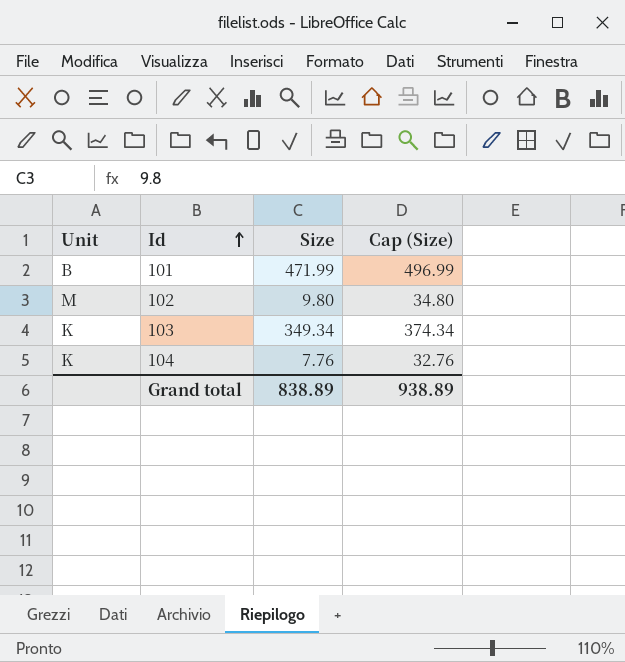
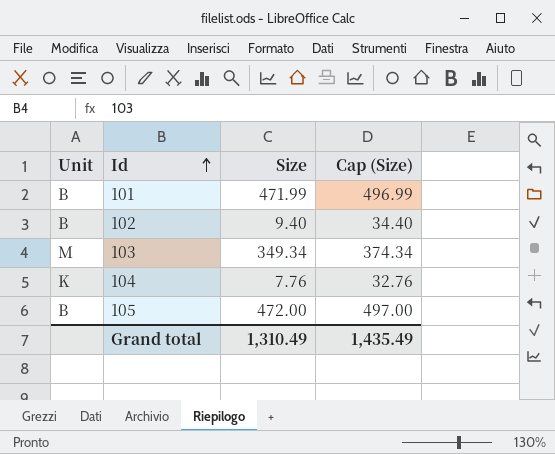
102 | Unit: M -> B
102 | Size: 9.80 -> 9.40
102 | Cap (Size): 34.80 -> 34.40
103 | Unit: K -> M
row 105: none -> B | 472.00 | 497.00
Grand total | Size: 838.89 -> 1,310.49
Grand total | Cap (Size): 938.89 -> 1,435.49

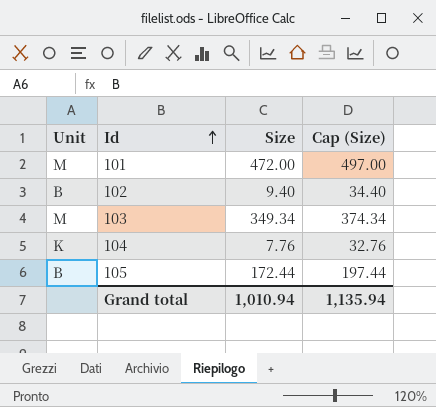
101 | Unit: B -> M
101 | Size: 471.99 -> 472.00
101 | Cap (Size): 496.99 -> 497.00
105 | Size: 472.00 -> 172.44
105 | Cap (Size): 497.00 -> 197.44
Grand total | Size: 1,310.49 -> 1,010.94
Grand total | Cap (Size): 1,435.49 -> 1,135.94

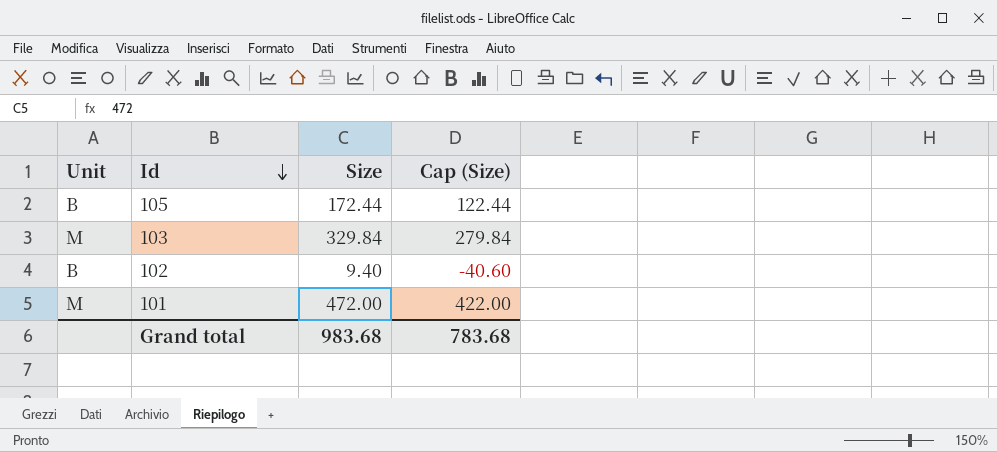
row order: Id ascending -> Id descending
column Cap (Size) | formula: [Size] + 25 -> [Size] - 50
row 104: K | 7.76 | 32.76 -> none
103 | Size: 349.34 -> 329.84
Grand total | Size: 1,010.94 -> 983.68
Grand total | Cap (Size): 1,135.94 -> 783.68

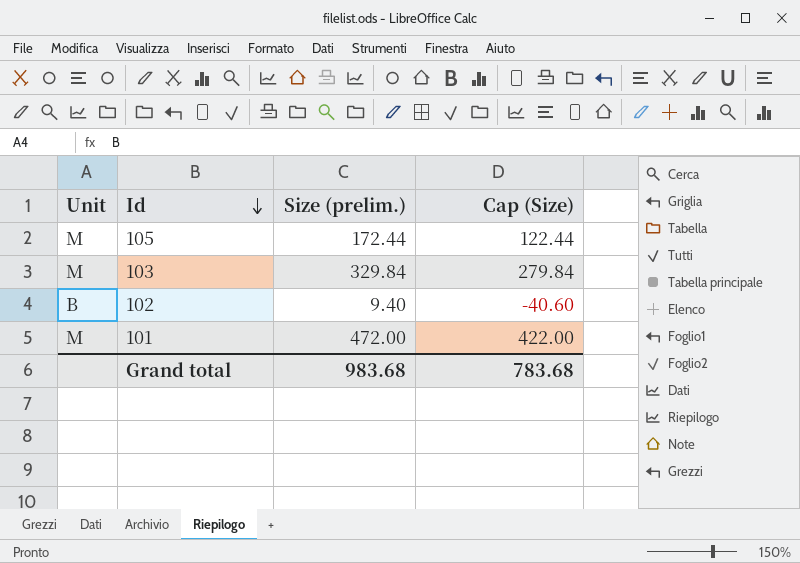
column name: Size -> Size (prelim.)
105 | Unit: B -> M

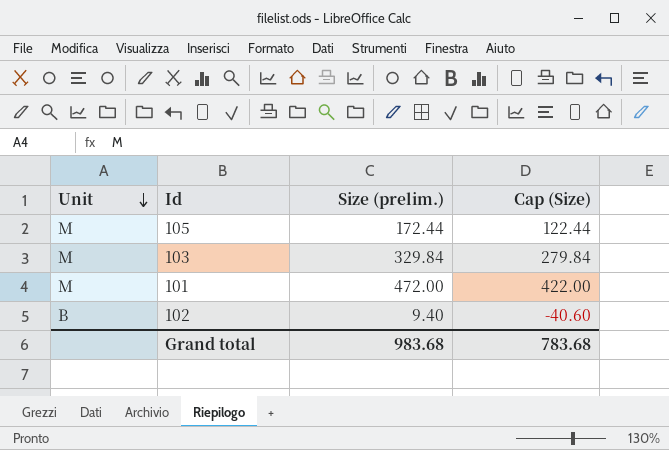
row order: Id descending -> Unit descending

